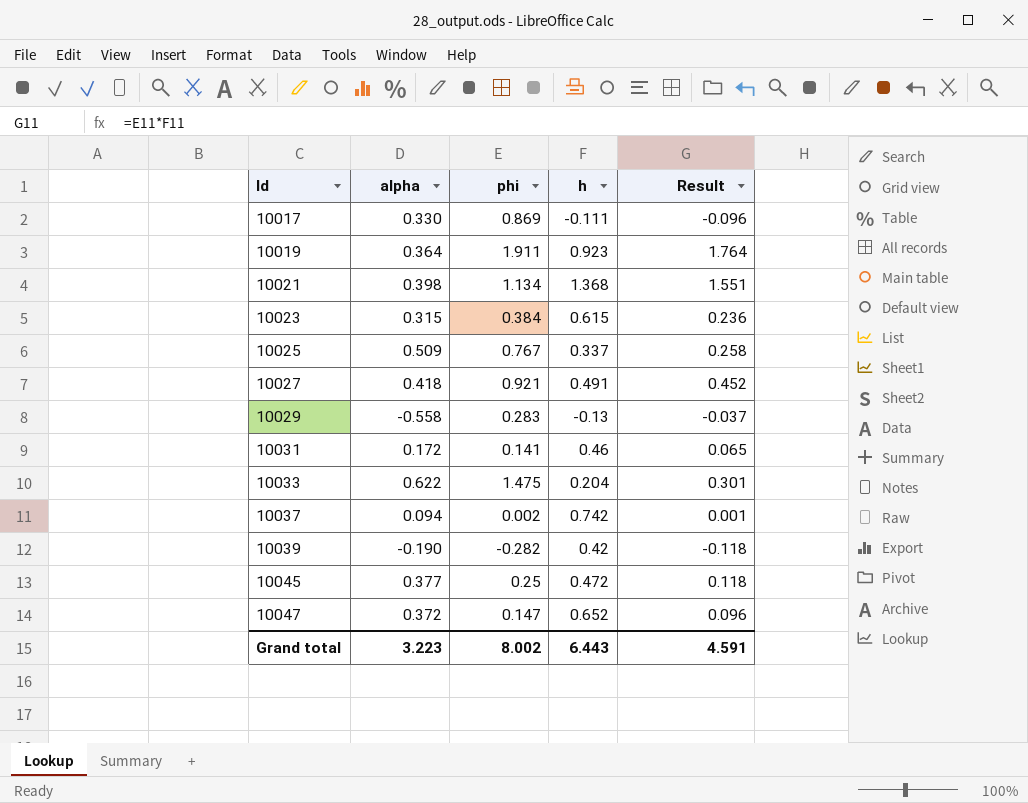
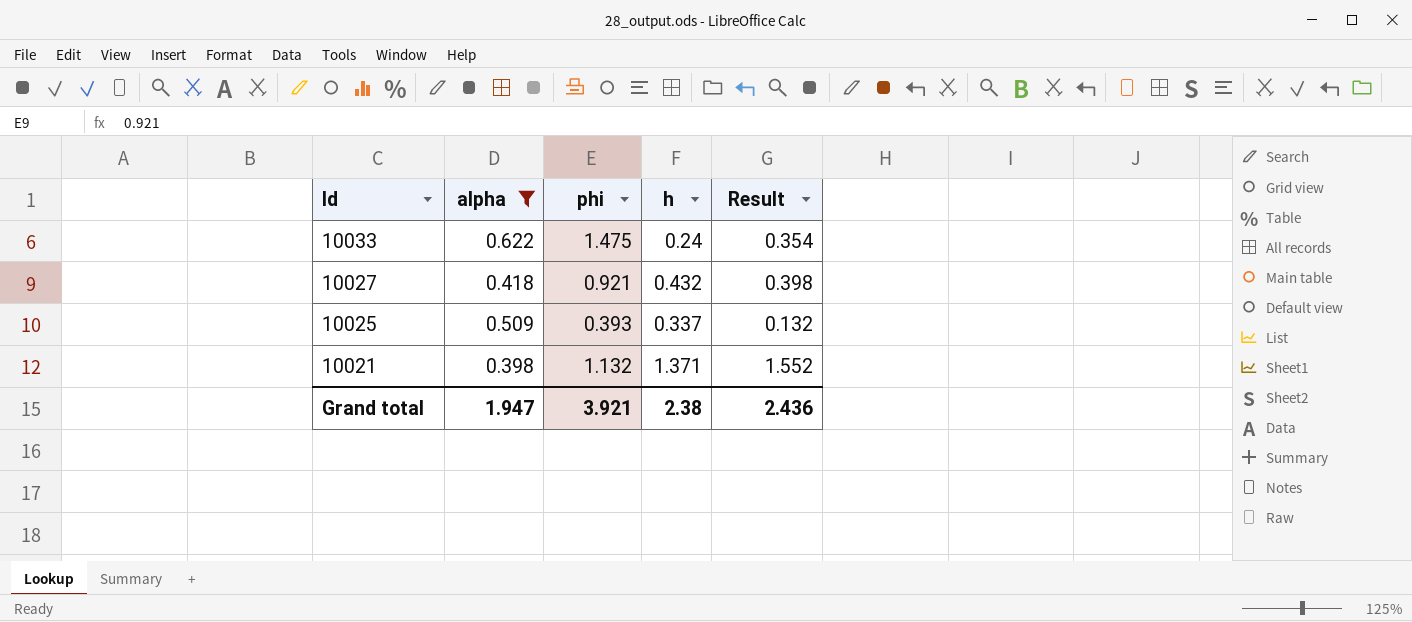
filter: none -> alpha >= 0.398
row order: Id ascending -> Id descending
10033 | h: 0.204 -> 0.24
10033 | Result: 0.301 -> 0.354
10027 | h: 0.491 -> 0.432
10027 | Result: 0.452 -> 0.398
10025 | phi: 0.767 -> 0.393
10025 | Result: 0.258 -> 0.132
10021 | phi: 1.134 -> 1.132
10021 | h: 1.368 -> 1.371
10021 | Result: 1.551 -> 1.552
Grand total | alpha: 3.223 -> 1.947
Grand total | phi: 8.002 -> 3.921
Grand total | h: 6.443 -> 2.38
Grand total | Result: 4.591 -> 2.436

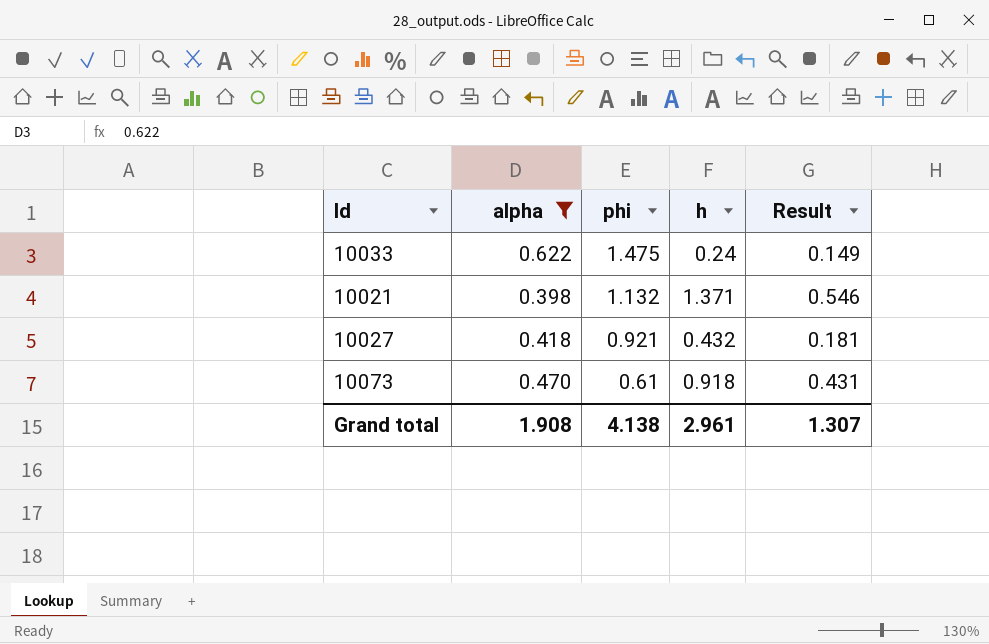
row order: Id descending -> phi descending
column Result | formula: [phi] * [h] -> [alpha] * [h]
row 10025: 0.509 | 0.393 | 0.337 | 0.132 -> none
row 10073: none -> 0.470 | 0.61 | 0.918 | 0.431
Grand total | alpha: 1.947 -> 1.908
Grand total | phi: 3.921 -> 4.138
Grand total | h: 2.38 -> 2.961
Grand total | Result: 2.436 -> 1.307

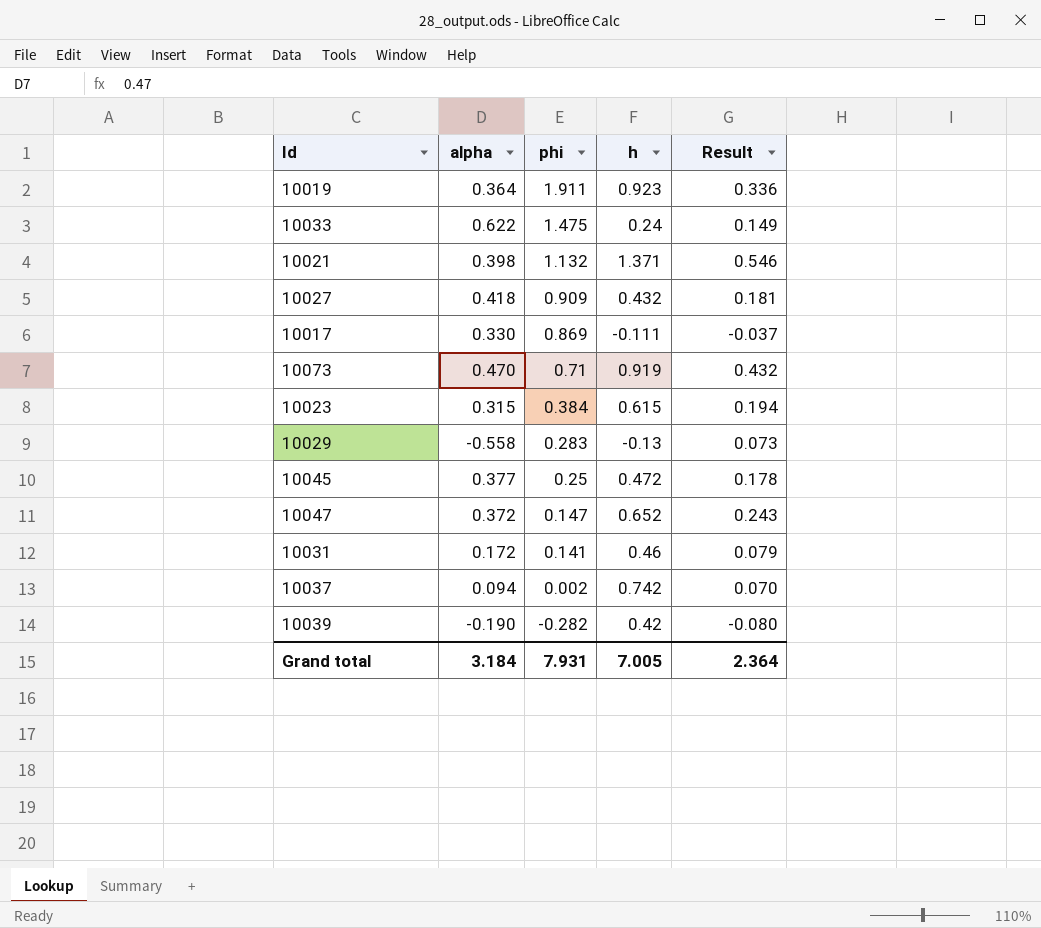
filter: alpha >= 0.398 -> none
10027 | phi: 0.921 -> 0.909
10073 | phi: 0.61 -> 0.71
10073 | h: 0.918 -> 0.919
10073 | Result: 0.431 -> 0.432
Grand total | alpha: 1.908 -> 3.184
Grand total | phi: 4.138 -> 7.931
Grand total | h: 2.961 -> 7.005
Grand total | Result: 1.307 -> 2.364

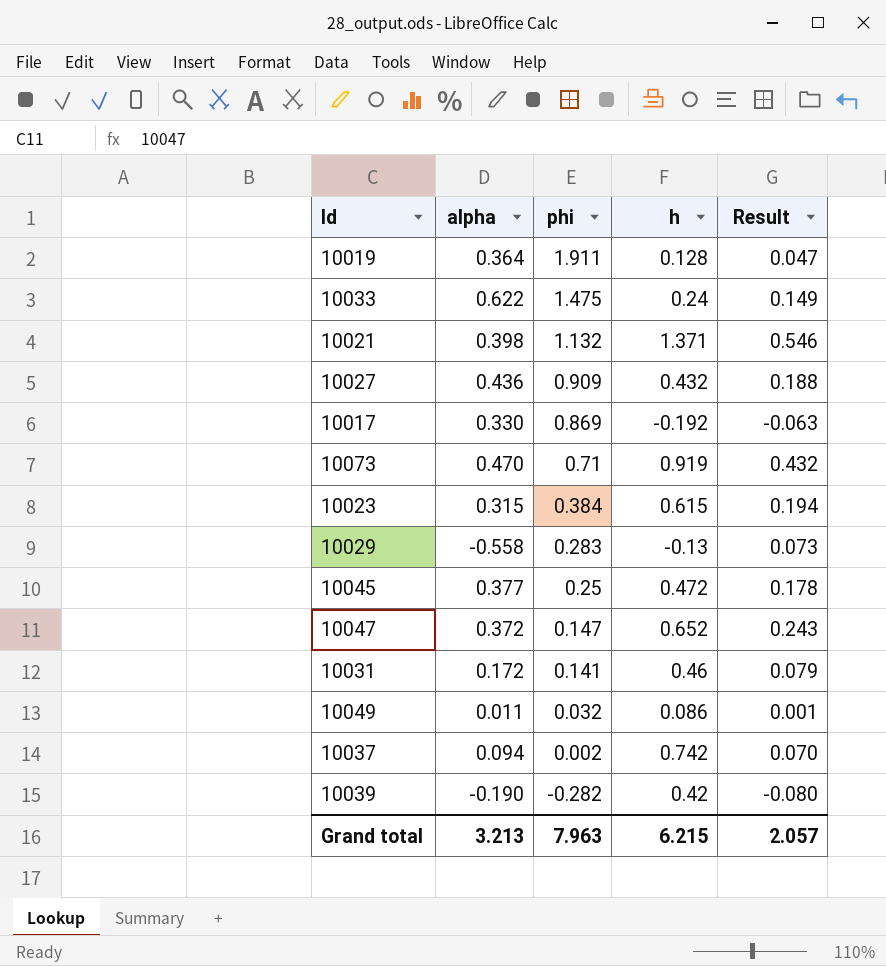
10019 | h: 0.923 -> 0.128
10019 | Result: 0.336 -> 0.047
10027 | alpha: 0.418 -> 0.436
10027 | Result: 0.181 -> 0.188
10017 | h: -0.111 -> -0.192
10017 | Result: -0.037 -> -0.063
row 10049: none -> 0.011 | 0.032 | 0.086 | 0.001
Grand total | alpha: 3.184 -> 3.213
Grand total | phi: 7.931 -> 7.963
Grand total | h: 7.005 -> 6.215
Grand total | Result: 2.364 -> 2.057

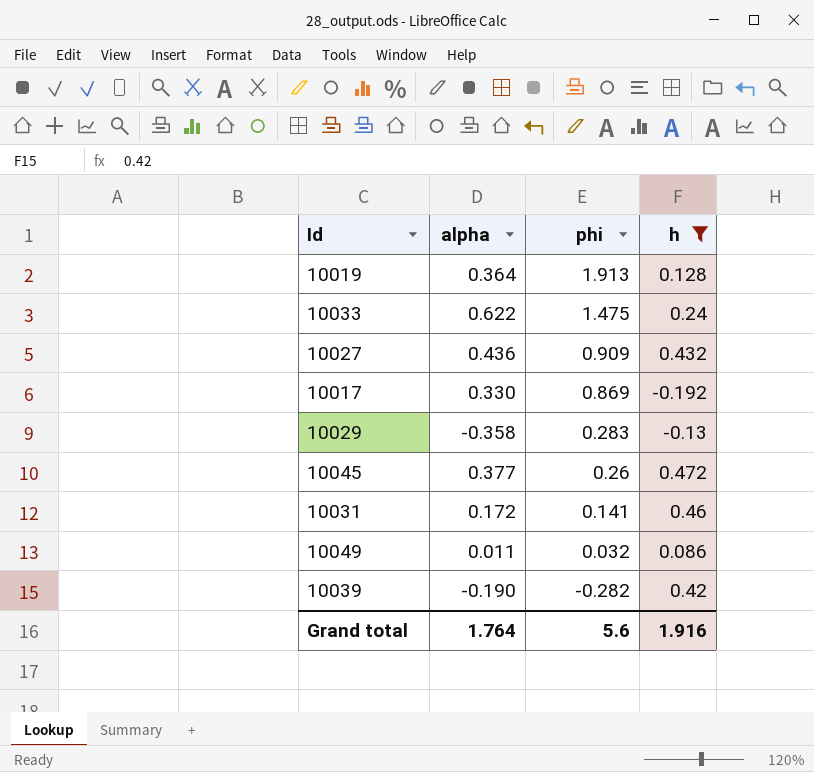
filter: none -> h <= 0.472
column Result | formula: [alpha] * [h] -> none
10019 | phi: 1.911 -> 1.913
10029 | alpha: -0.558 -> -0.358
10045 | phi: 0.25 -> 0.26
Grand total | alpha: 3.213 -> 1.764
Grand total | phi: 7.963 -> 5.6
Grand total | h: 6.215 -> 1.916

